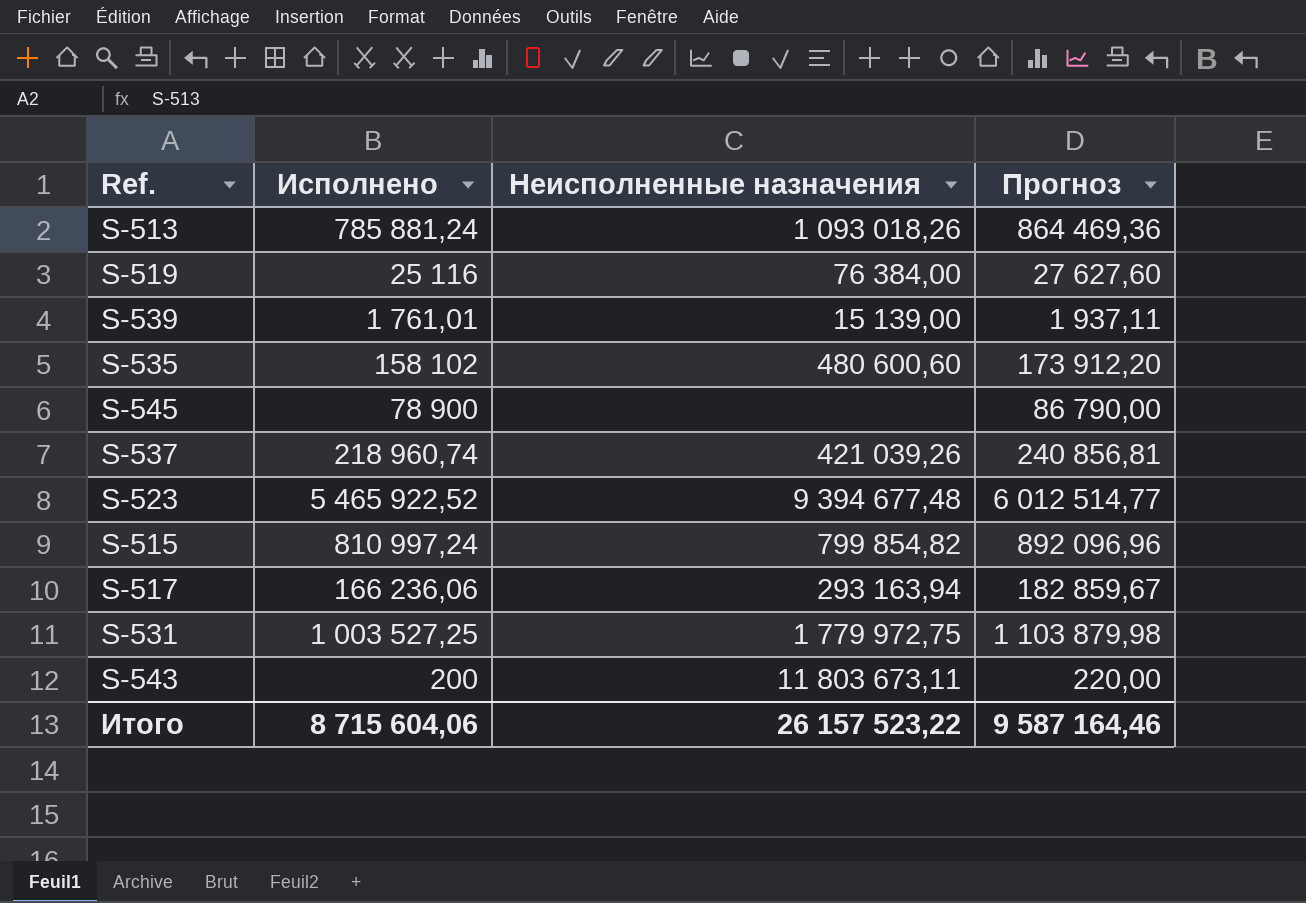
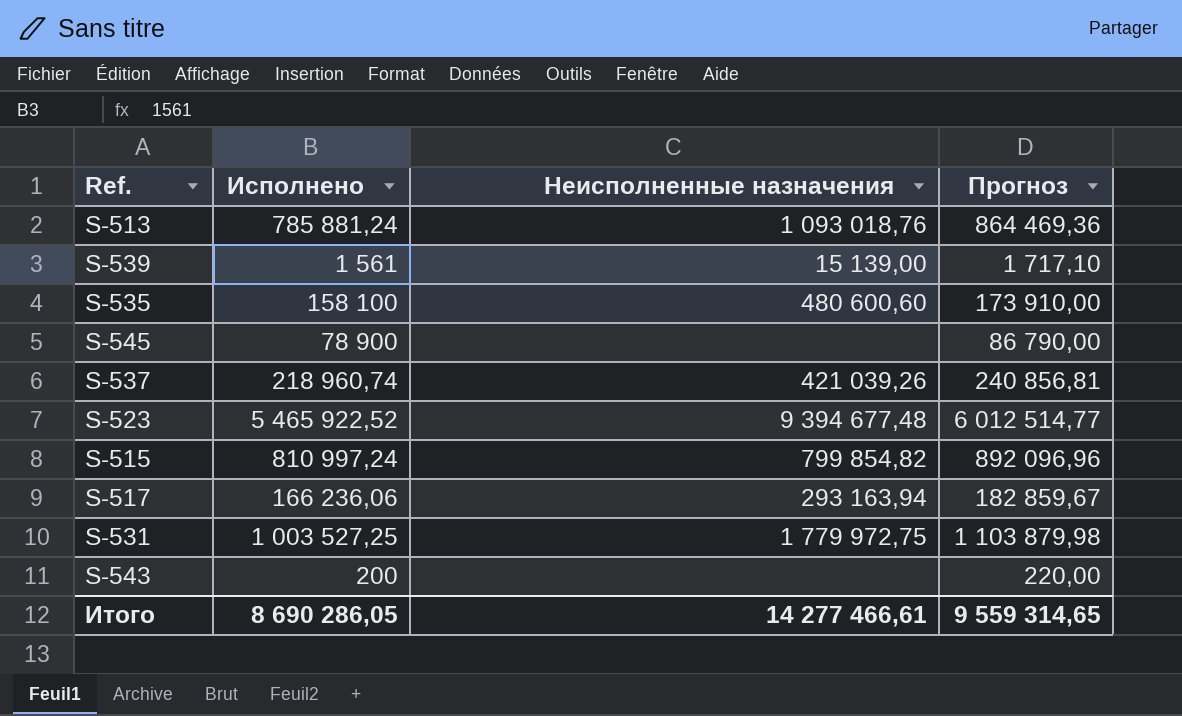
row S-519: 25 116 | 76 384,00 | 27 627,60 -> none
S-513 | Неисполненные назначения: 1 093 018,26 -> 1 093 018,76
S-539 | Исполнено: 1 761,01 -> 1 561
S-539 | Прогноз: 1 937,11 -> 1 717,10
S-535 | Исполнено: 158 102 -> 158 100
S-535 | Прогноз: 173 912,20 -> 173 910,00
S-543 | Неисполненные назначения: 11 803 673,11 -> none
Итого | Исполнено: 8 715 604,06 -> 8 690 286,05
Итого | Неисполненные назначения: 26 157 523,22 -> 14 277 466,61
Итого | Прогноз: 9 587 164,46 -> 9 559 314,65

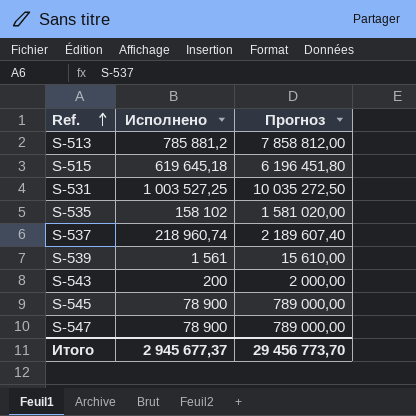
row order: none -> Ref. ascending
column Неисполненные назначения | position: 3 -> none
column Прогноз | formula: [Исполнено] * 1,1 -> [Исполнено] * 10
row S-523: 5 465 922,52 | 9 394 677,48 | 6 012 514,77 -> none
row S-517: 166 236,06 | 293 163,94 | 182 859,67 -> none
S-513 | Исполнено: 785 881,24 -> 785 881,2
S-515 | Исполнено: 810 997,24 -> 619 645,18
S-535 | Исполнено: 158 100 -> 158 102
row S-547: none -> 78 900 | 789 000,00
Итого | Исполнено: 8 690 286,05 -> 2 945 677,37
Итого | Прогноз: 9 559 314,65 -> 29 456 773,70

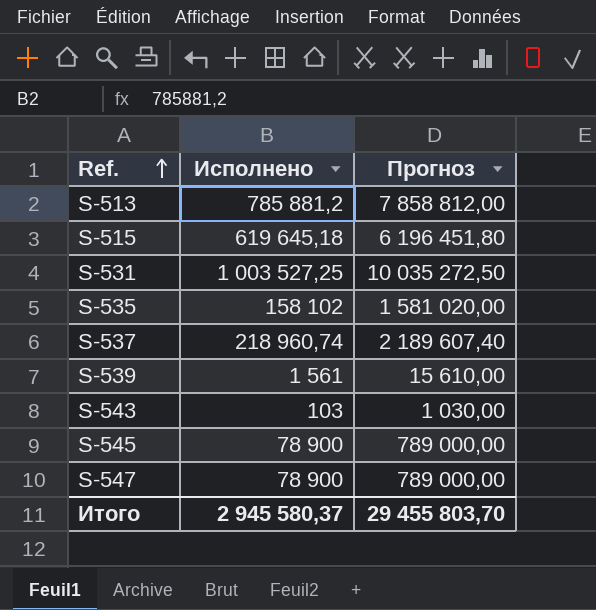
S-543 | Исполнено: 200 -> 103
S-543 | Прогноз: 2 000,00 -> 1 030,00
Итого | Исполнено: 2 945 677,37 -> 2 945 580,37
Итого | Прогноз: 29 456 773,70 -> 29 455 803,70

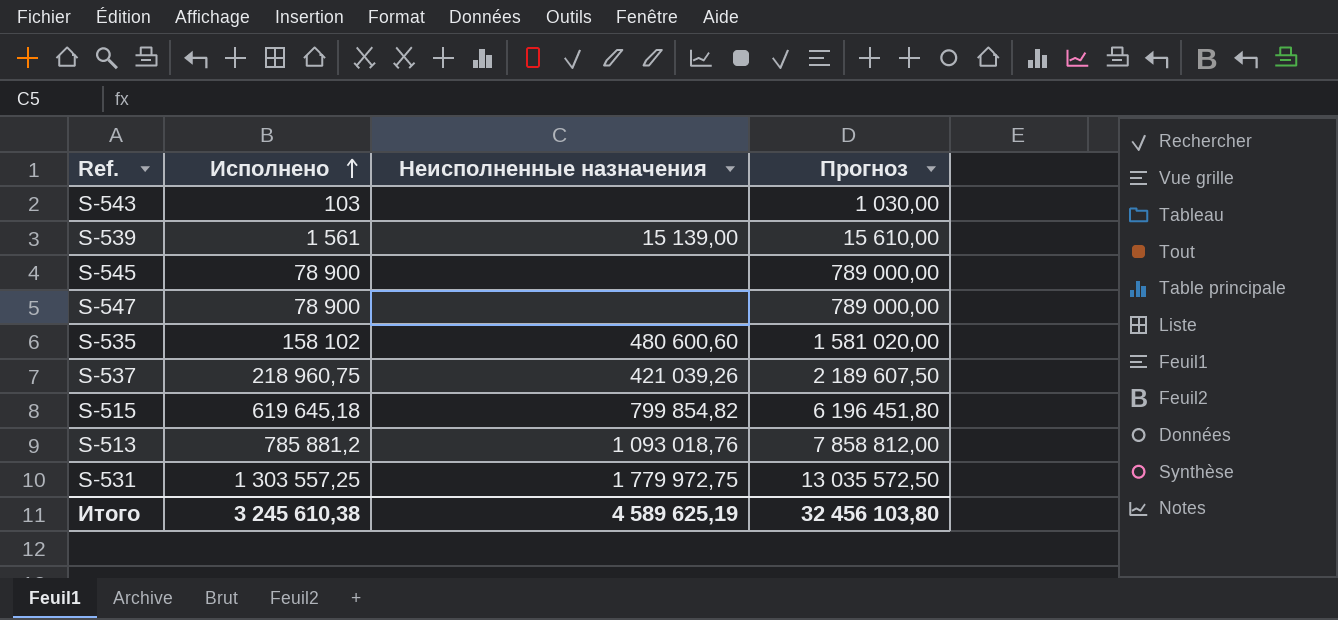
row order: Ref. ascending -> Исполнено ascending
column Неисполненные назначения | position: none -> 3
S-537 | Исполнено: 218 960,74 -> 218 960,75
S-537 | Прогноз: 2 189 607,40 -> 2 189 607,50
S-531 | Исполнено: 1 003 527,25 -> 1 303 557,25
S-531 | Прогноз: 10 035 272,50 -> 13 035 572,50
Итого | Исполнено: 2 945 580,37 -> 3 245 610,38
Итого | Прогноз: 29 455 803,70 -> 32 456 103,80

